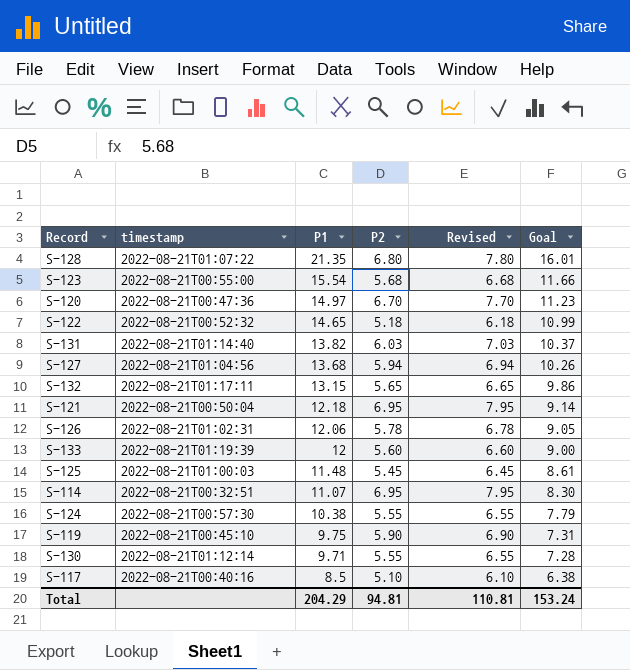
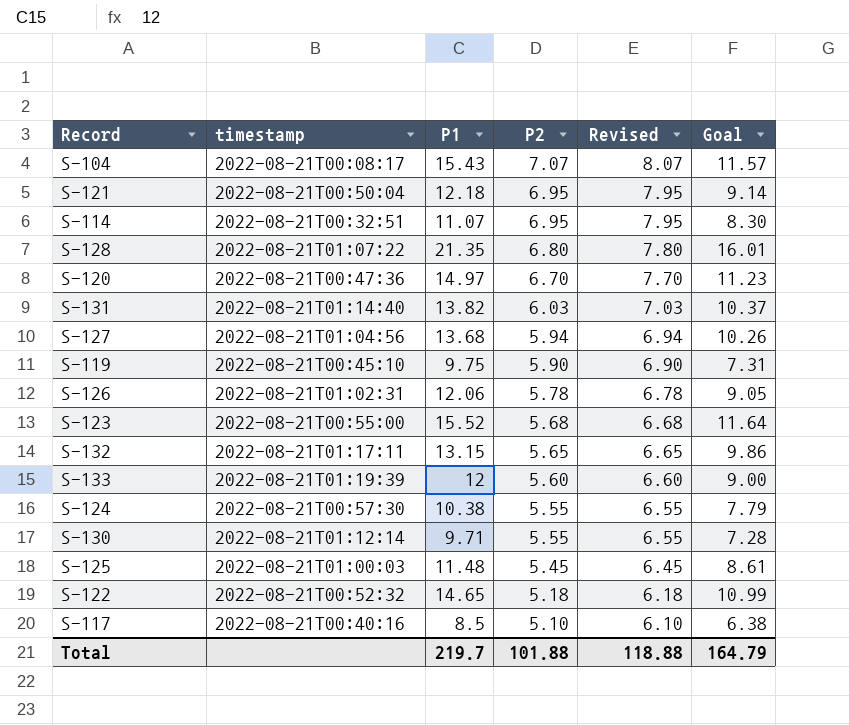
row order: P1 descending -> P2 descending
row S-104: none -> 2022-08-21T00:08:17 | 15.43 | 7.07 | 8.07 | 11.57
S-123 | P1: 15.54 -> 15.52
S-123 | Goal: 11.66 -> 11.64
Total | P1: 204.29 -> 219.7
Total | P2: 94.81 -> 101.88
Total | Revised: 110.81 -> 118.88
Total | Goal: 153.24 -> 164.79

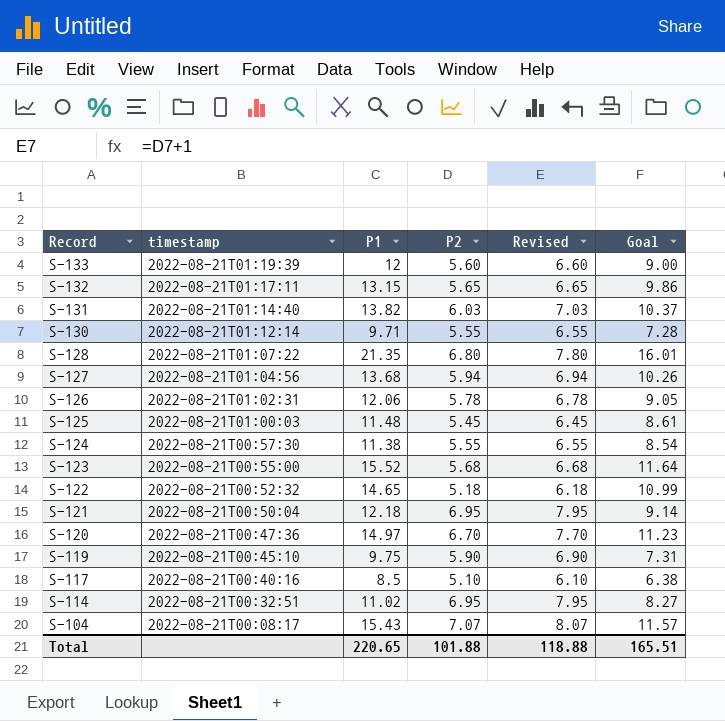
row order: P2 descending -> Record descending
S-124 | P1: 10.38 -> 11.38
S-124 | Goal: 7.79 -> 8.54
S-114 | P1: 11.07 -> 11.02
S-114 | Goal: 8.30 -> 8.27
Total | P1: 219.7 -> 220.65
Total | Goal: 164.79 -> 165.51

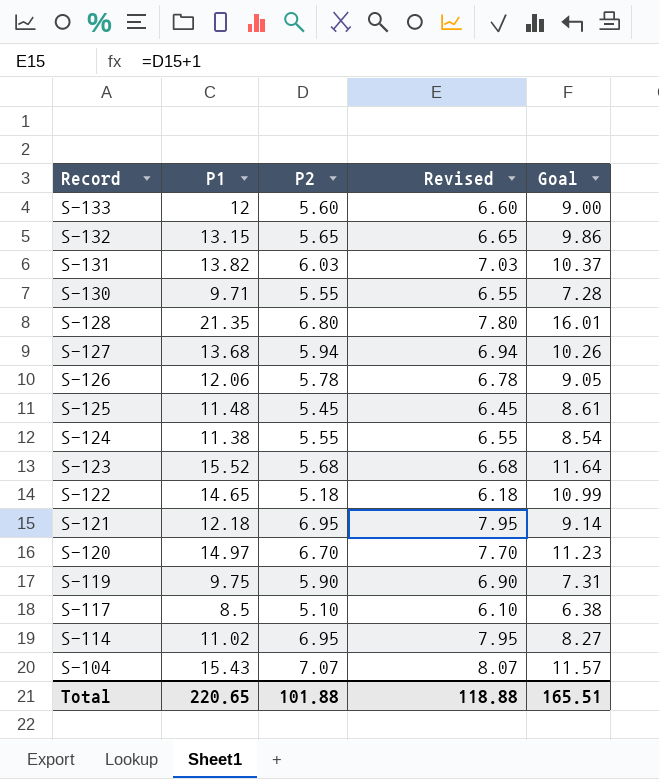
column timestamp | position: 2 -> none

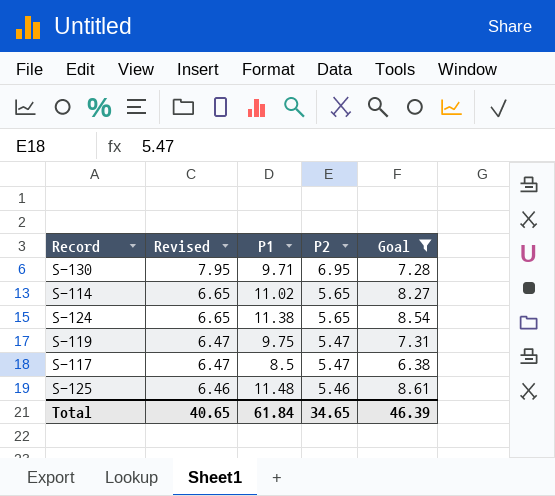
filter: none -> Goal <= 8.61
row order: Record descending -> Revised descending
column Revised | position: 4 -> 2
S-130 | Revised: 6.55 -> 7.95
S-130 | P2: 5.55 -> 6.95
S-114 | Revised: 7.95 -> 6.65
S-114 | P2: 6.95 -> 5.65
S-124 | Revised: 6.55 -> 6.65
S-124 | P2: 5.55 -> 5.65
S-119 | Revised: 6.90 -> 6.47
S-119 | P2: 5.90 -> 5.47
S-117 | Revised: 6.10 -> 6.47
S-117 | P2: 5.10 -> 5.47
S-125 | Revised: 6.45 -> 6.46
S-125 | P2: 5.45 -> 5.46
Total | Revised: 118.88 -> 40.65
Total | P1: 220.65 -> 61.84
Total | P2: 101.88 -> 34.65
Total | Goal: 165.51 -> 46.39

